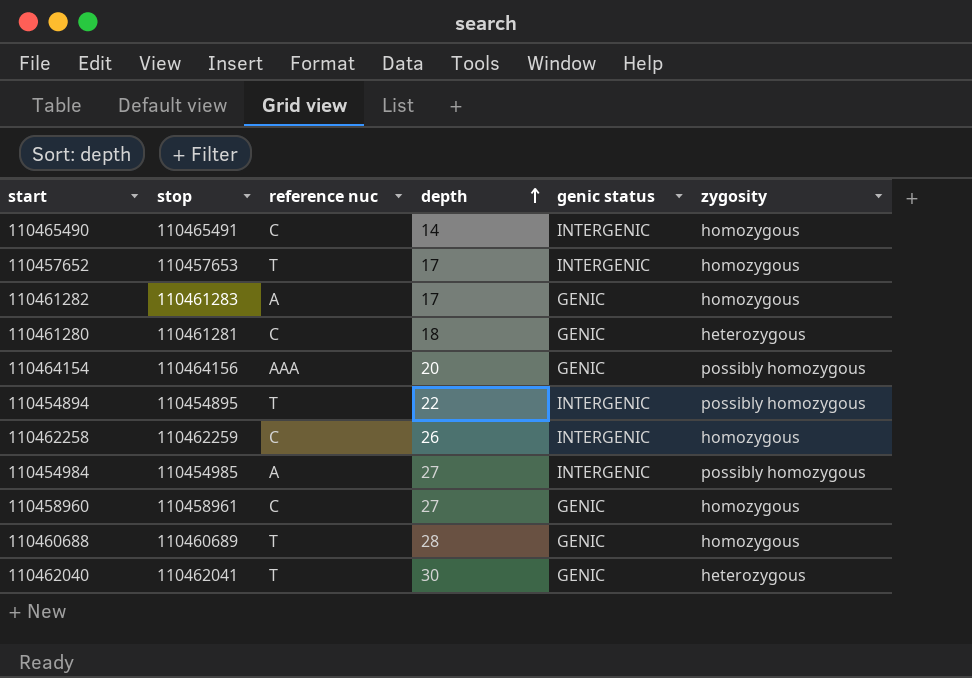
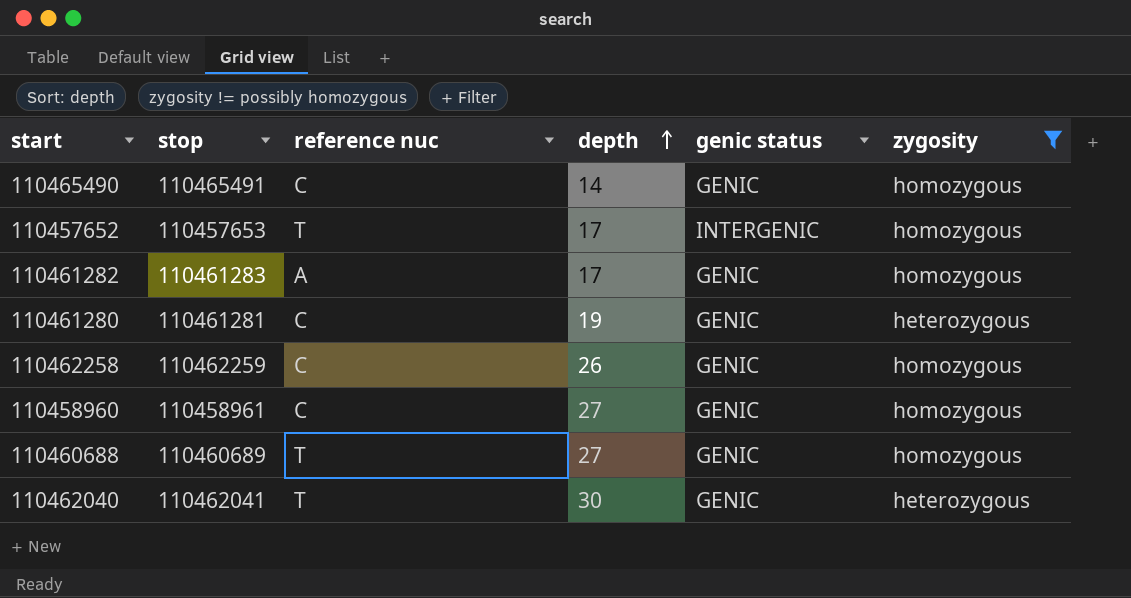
filter: none -> zygosity != possibly homozygous
110465490 | genic status: INTERGENIC -> GENIC
110461280 | depth: 18 -> 19
110462258 | genic status: INTERGENIC -> GENIC
110460688 | depth: 28 -> 27

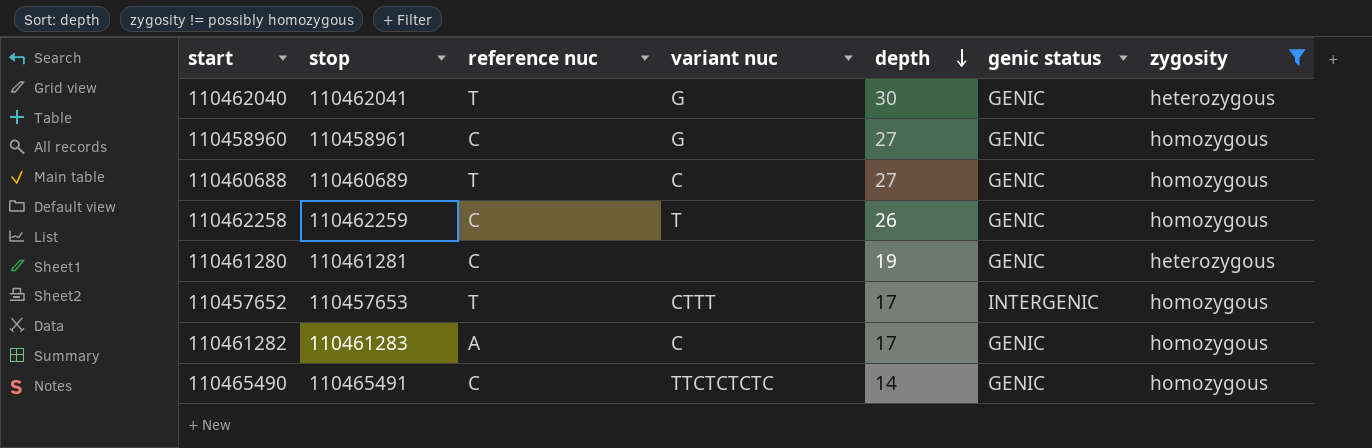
row order: depth ascending -> depth descending
column variant nuc | position: none -> 4

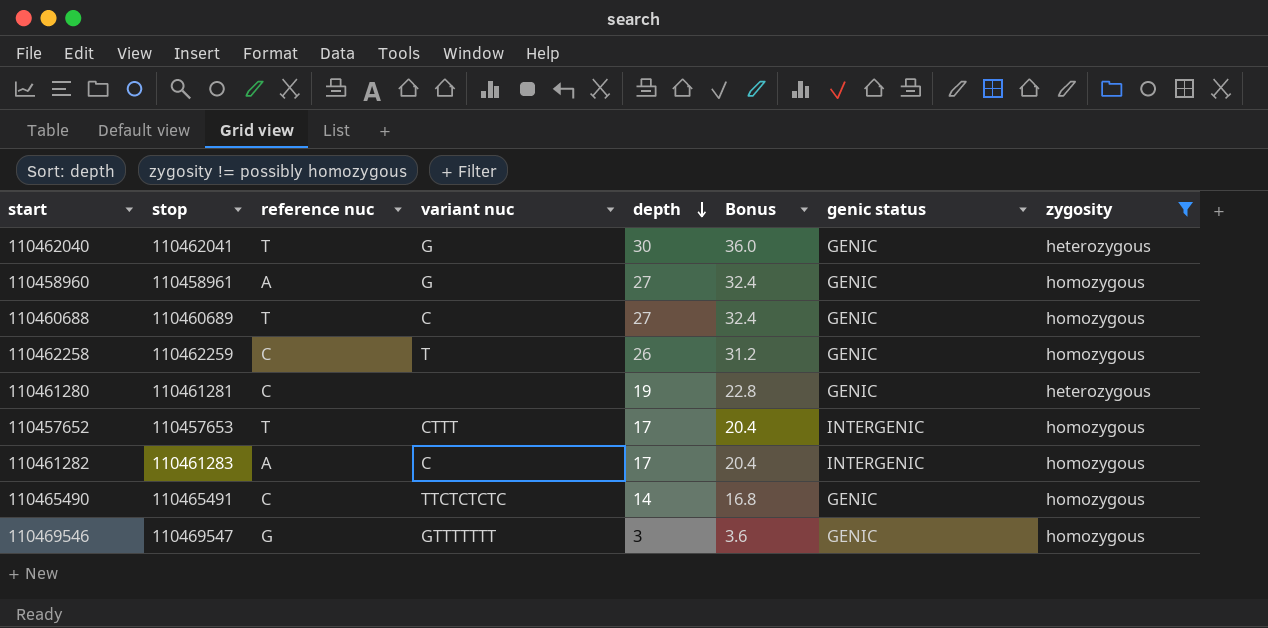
column Bonus | formula: none -> [depth] * 1.2
110458960 | reference nuc: C -> A
110461282 | genic status: GENIC -> INTERGENIC
row 110469546: none -> 110469547 | G | GTTTTTTT | 3 | 3.6 | GENIC | homozygous

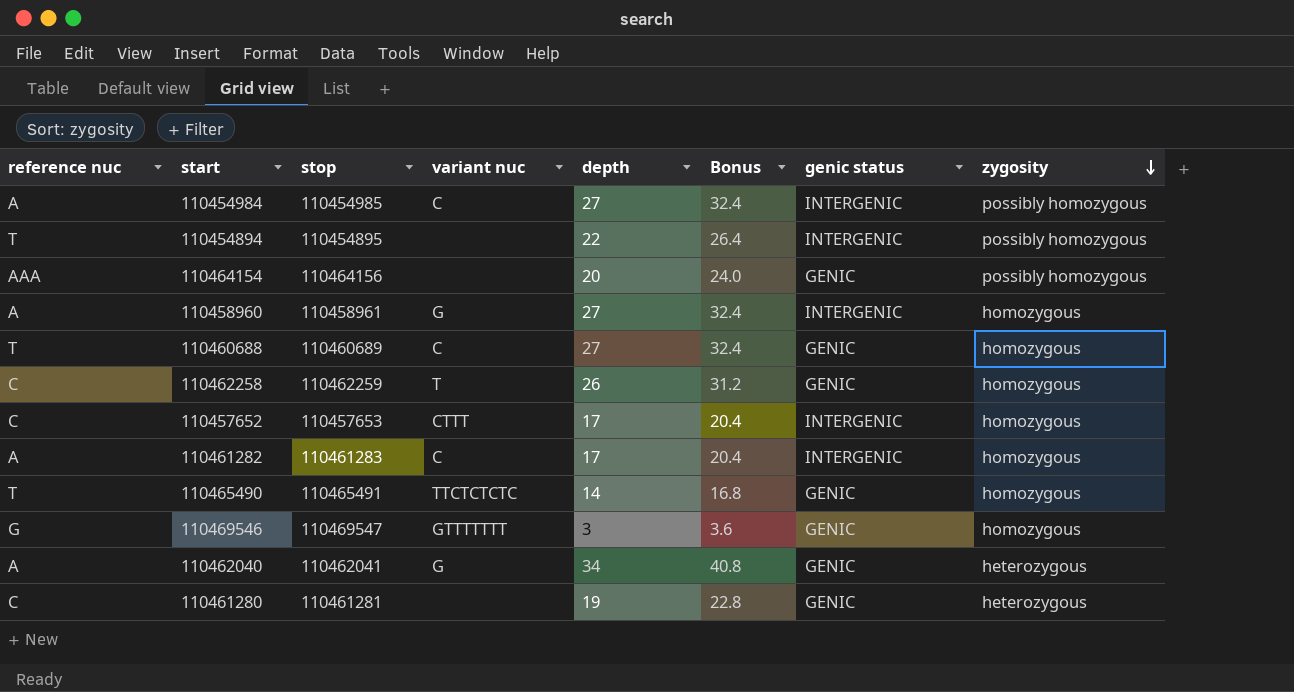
filter: zygosity != possibly homozygous -> none
row order: depth descending -> zygosity descending
column reference nuc | position: 3 -> 1
110458960 | genic status: GENIC -> INTERGENIC
110457652 | reference nuc: T -> C
110465490 | reference nuc: C -> T
110462040 | reference nuc: T -> A
110462040 | depth: 30 -> 34
110462040 | Bonus: 36.0 -> 40.8

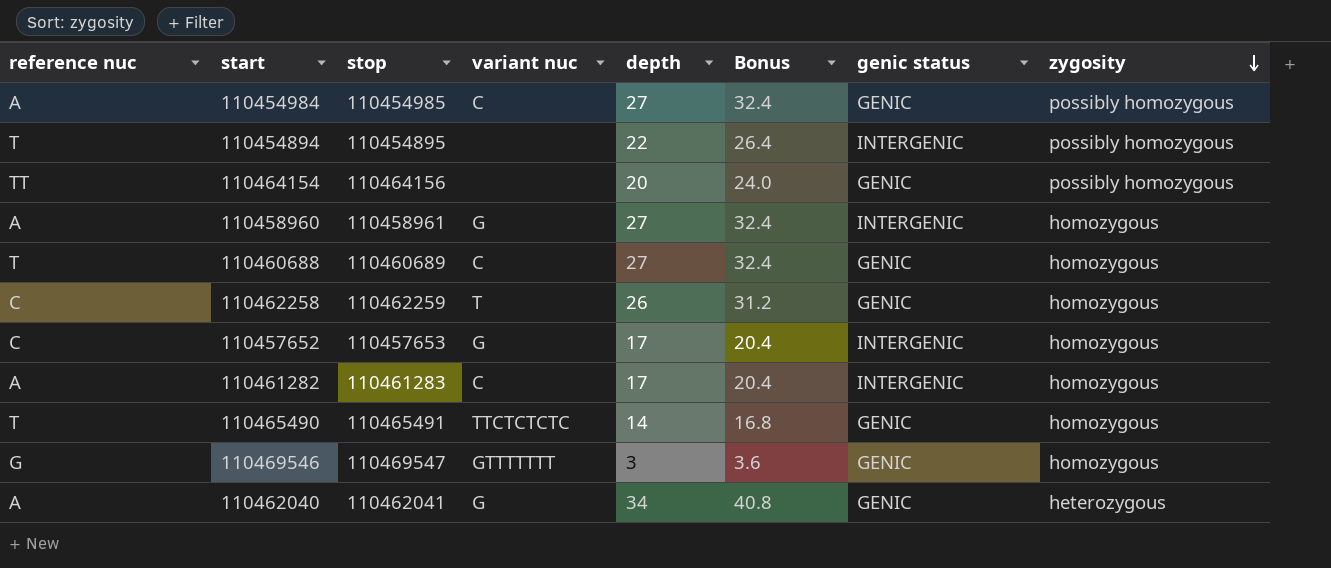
row 110461280: C | 110461281 | none | 19 | 22.8 | GENIC | heterozygous -> none
110454984 | genic status: INTERGENIC -> GENIC
110464154 | reference nuc: AAA -> TT
110457652 | variant nuc: CTTT -> G

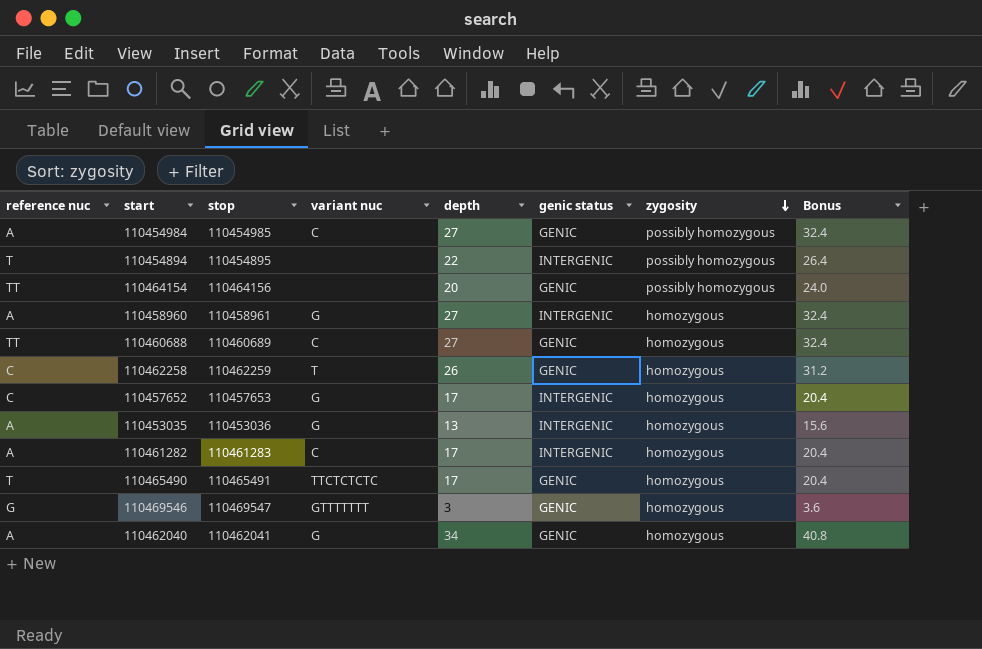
column Bonus | position: 6 -> 8
110460688 | reference nuc: T -> TT
row 110453035: none -> A | 110453036 | G | 13 | INTERGENIC | homozygous | 15.6
110465490 | depth: 14 -> 17
110465490 | Bonus: 16.8 -> 20.4
110462040 | zygosity: heterozygous -> homozygous

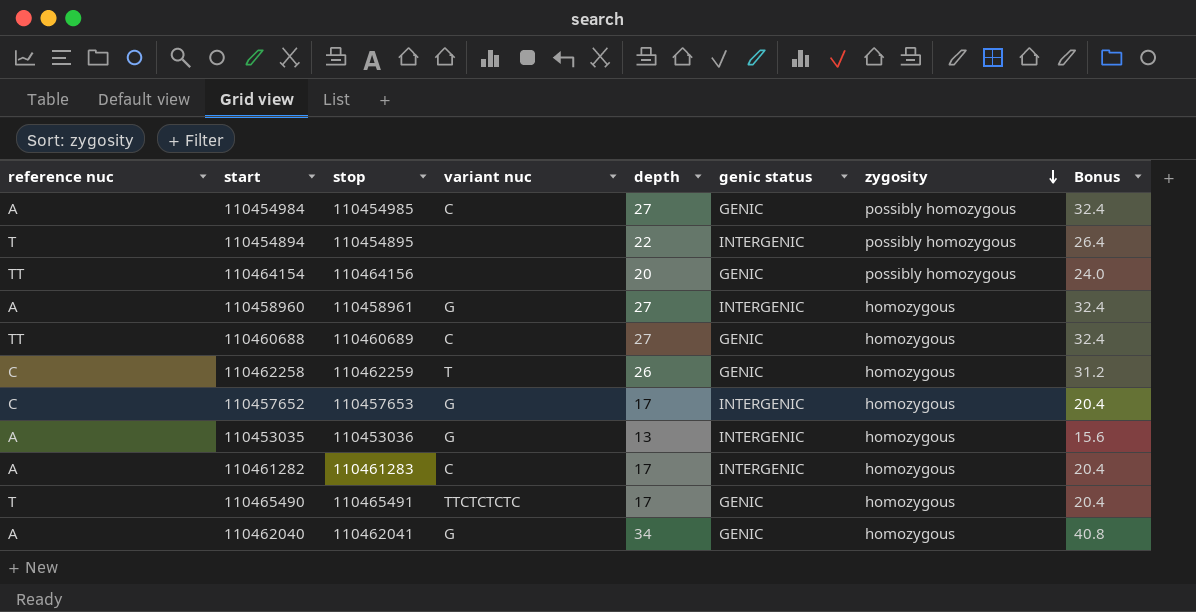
row 110469546: G | 110469547 | GTTTTTTT | 3 | GENIC | homozygous | 3.6 -> none

